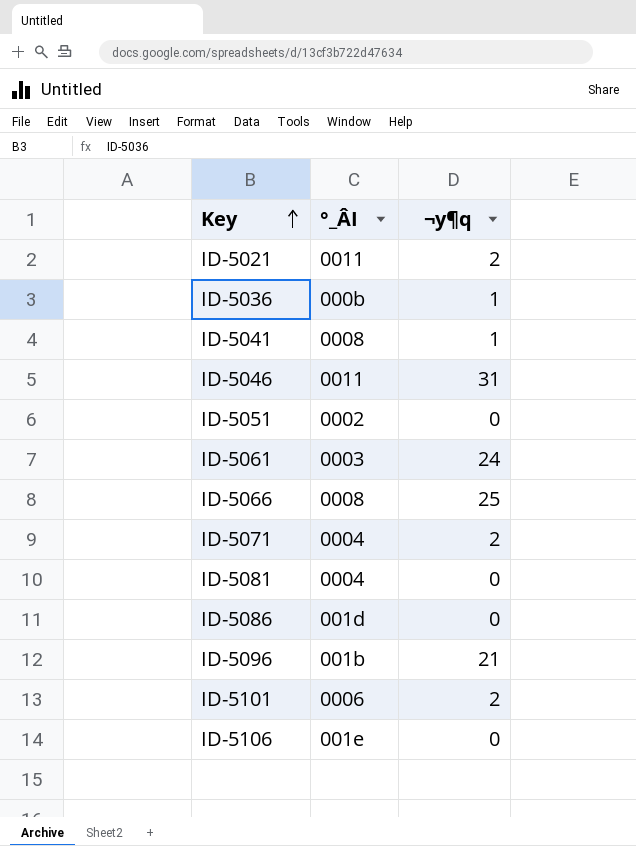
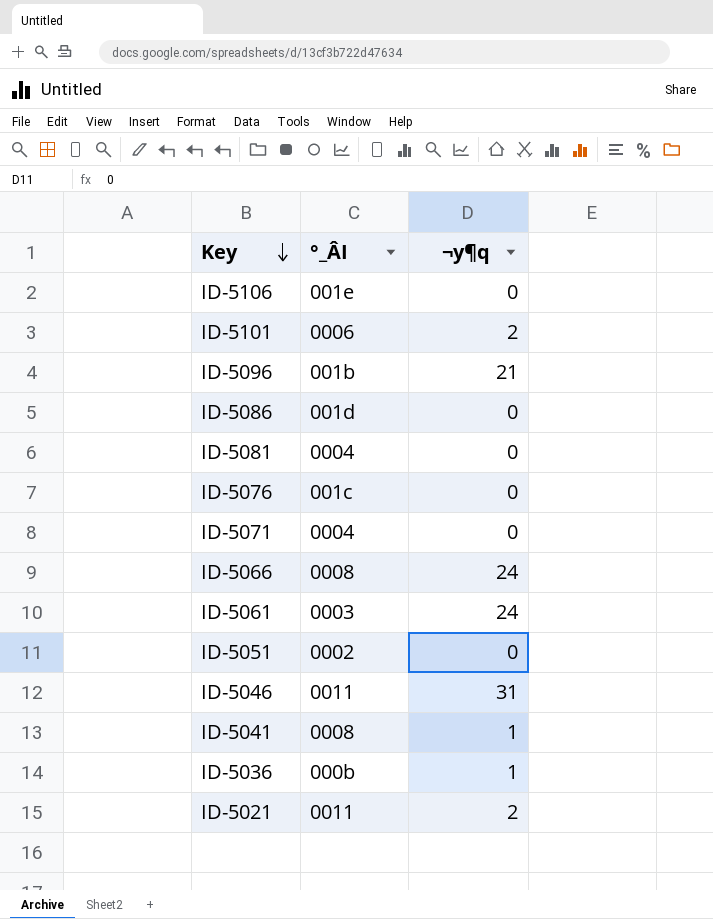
row order: Key ascending -> Key descending
row ID-5076: none -> 001c | 0
ID-5071 | ¬y¶q: 2 -> 0
ID-5066 | ¬y¶q: 25 -> 24

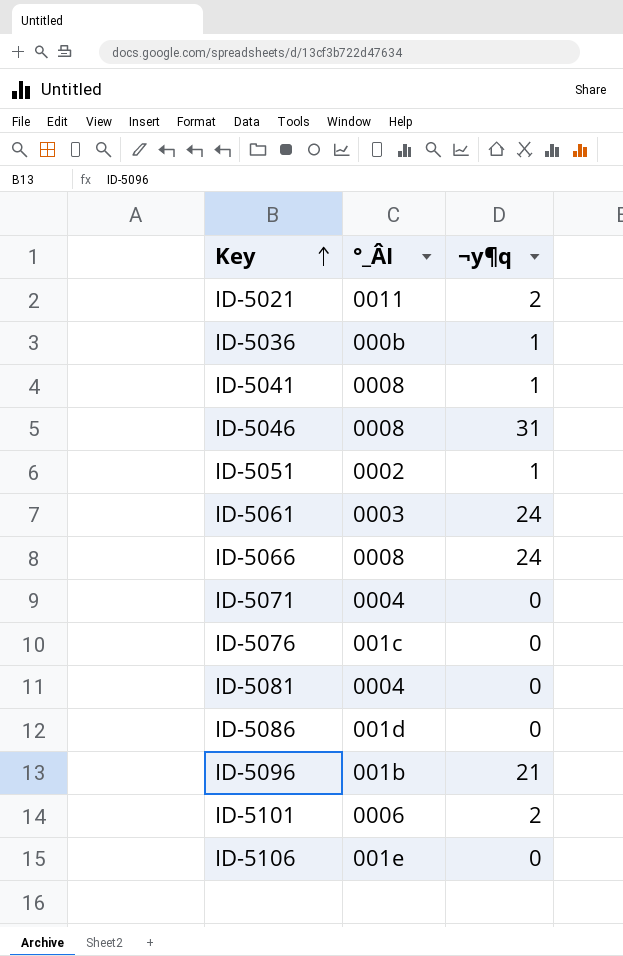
row order: Key descending -> Key ascending
ID-5046 | °_ÂI: 0011 -> 0008
ID-5051 | ¬y¶q: 0 -> 1

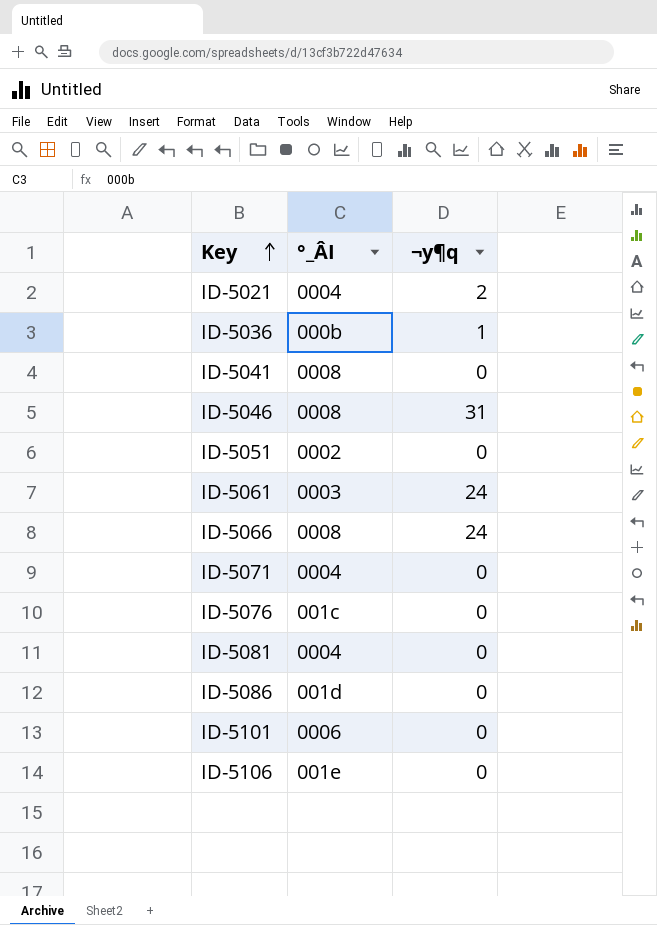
row ID-5096: 001b | 21 -> none
ID-5021 | °_ÂI: 0011 -> 0004
ID-5041 | ¬y¶q: 1 -> 0
ID-5051 | ¬y¶q: 1 -> 0
ID-5101 | ¬y¶q: 2 -> 0

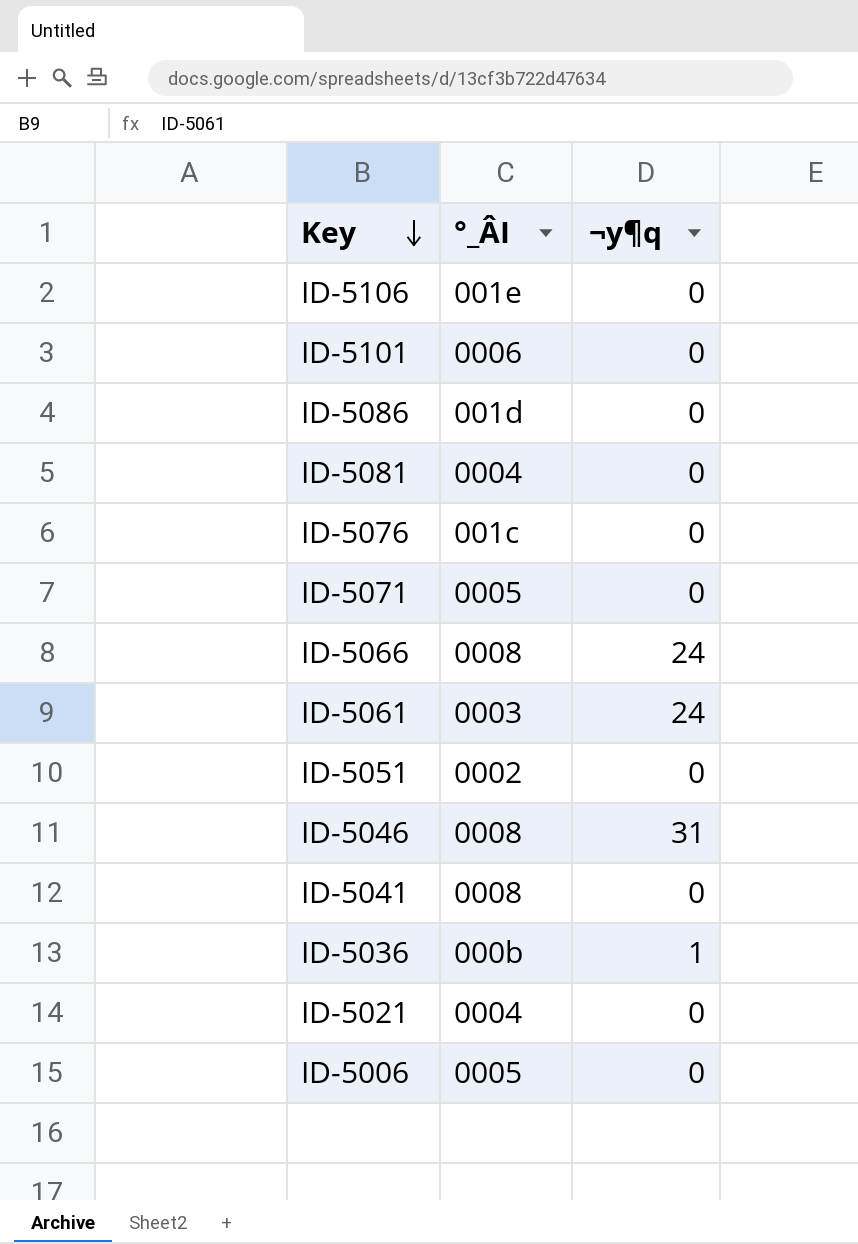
row order: Key ascending -> Key descending
ID-5071 | °_ÂI: 0004 -> 0005
ID-5021 | ¬y¶q: 2 -> 0
row ID-5006: none -> 0005 | 0

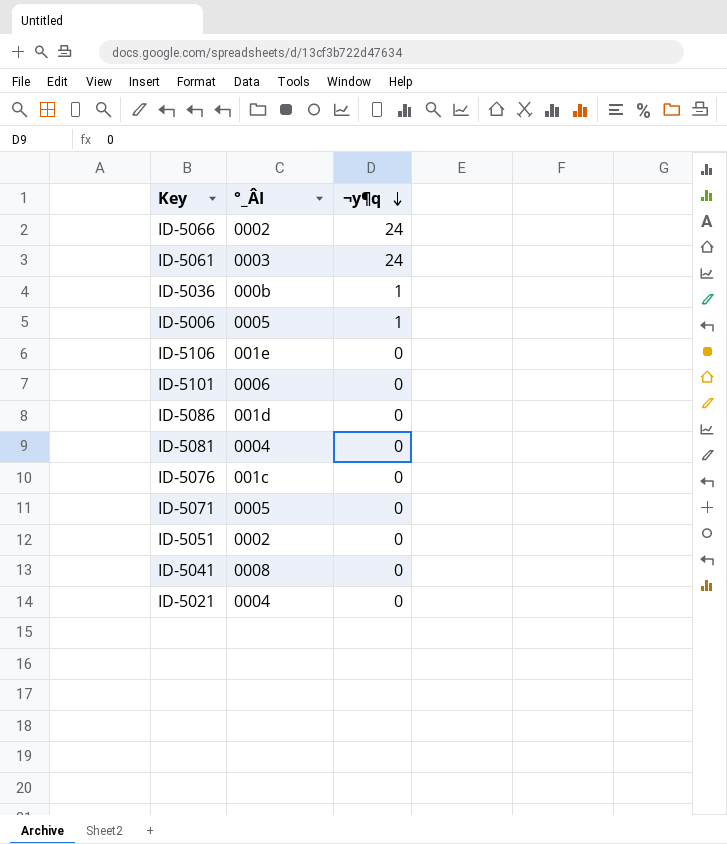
row order: Key descending -> ¬y¶q descending
row ID-5046: 0008 | 31 -> none
ID-5066 | °_ÂI: 0008 -> 0002
ID-5006 | ¬y¶q: 0 -> 1

